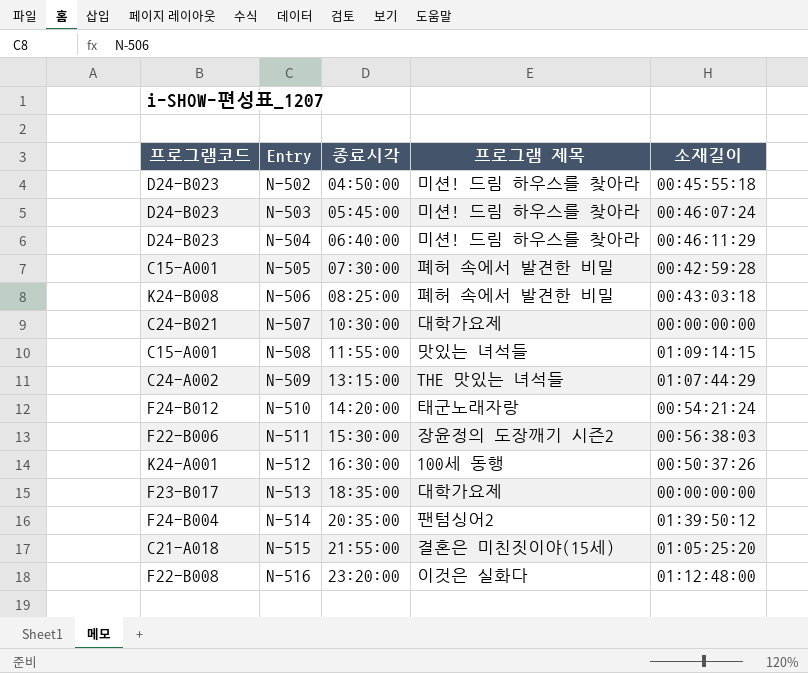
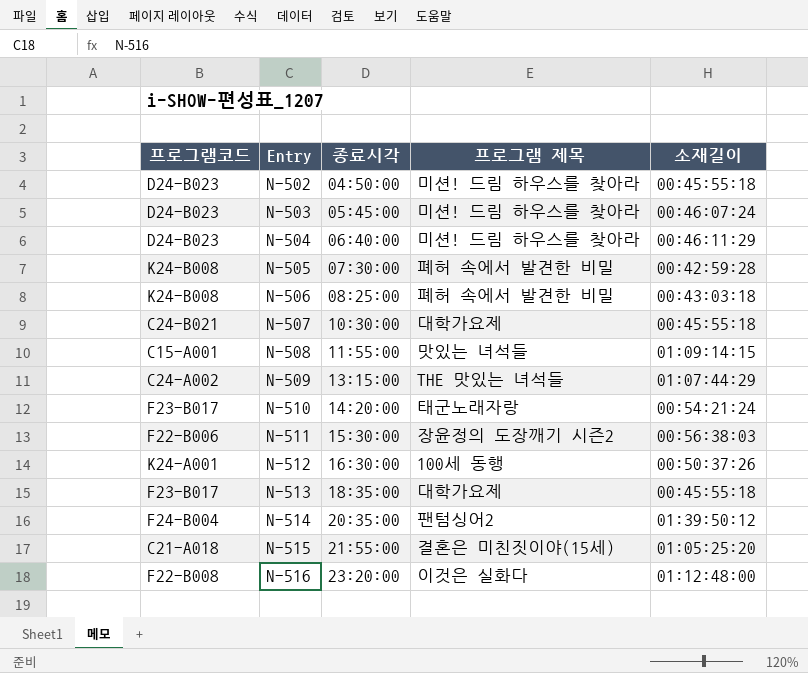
N-505 | 프로그램코드: C15-A001 -> K24-B008
N-507 | 소재길이: 00:00:00:00 -> 00:45:55:18
N-510 | 프로그램코드: F24-B012 -> F23-B017
N-513 | 소재길이: 00:00:00:00 -> 00:45:55:18

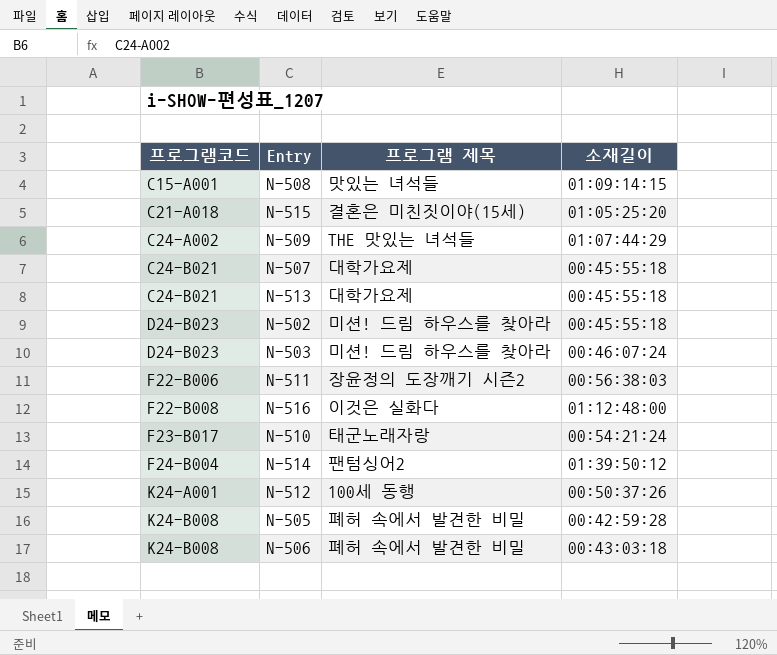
row order: Entry ascending -> 프로그램코드 ascending
column 종료시각 | position: 3 -> none
row N-504: D24-B023 | 06:40:00 | 미션! 드림 하우스를 찾아라 | 00:46:11:29 -> none
N-513 | 프로그램코드: F23-B017 -> C24-B021

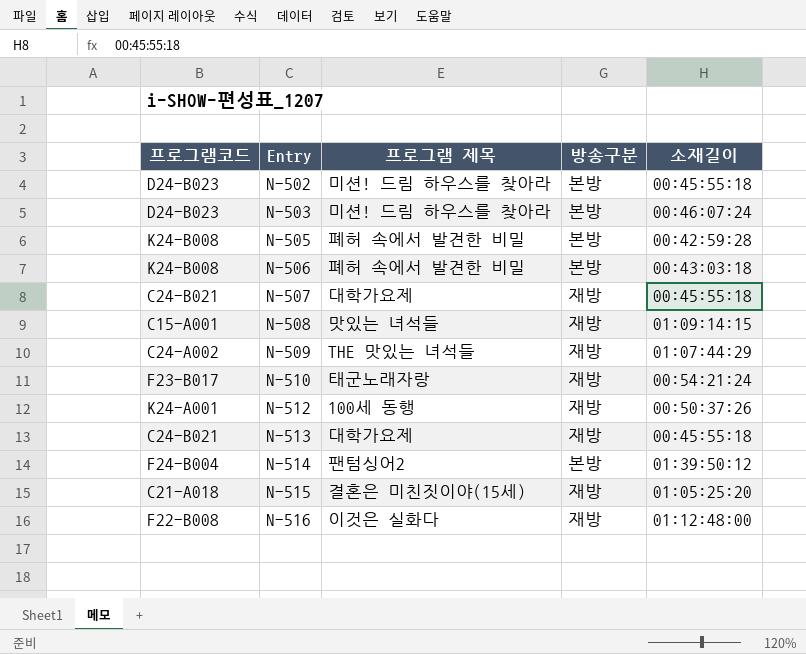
row order: 프로그램코드 ascending -> Entry ascending
column 방송구분 | position: none -> 4
row N-511: F22-B006 | 장윤정의 도장깨기 시즌2 | 00:56:38:03 -> none

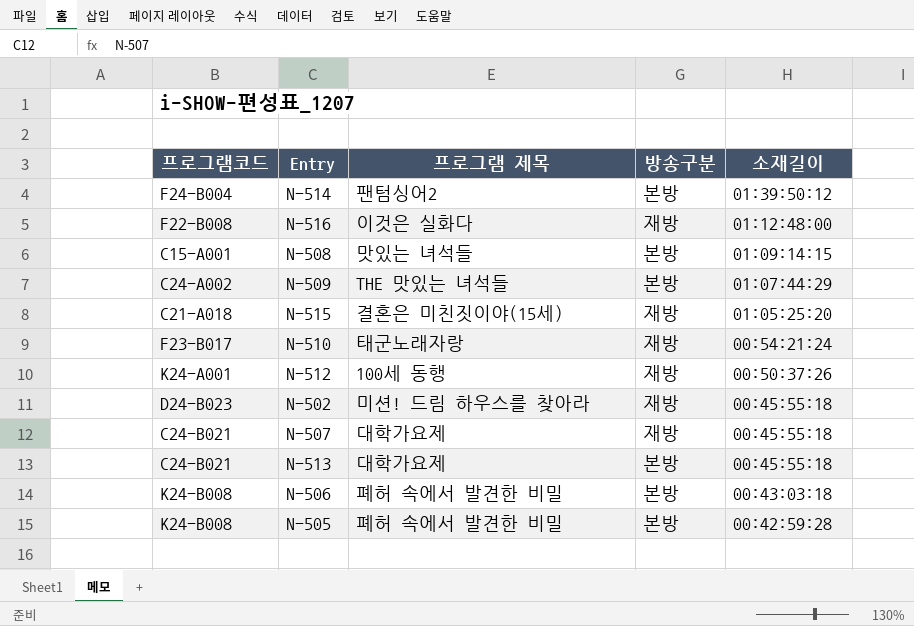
row order: Entry ascending -> 소재길이 descending
row N-503: D24-B023 | 미션! 드림 하우스를 찾아라 | 본방 | 00:46:07:24 -> none
N-508 | 방송구분: 재방 -> 본방
N-509 | 방송구분: 재방 -> 본방
N-502 | 방송구분: 본방 -> 재방
N-513 | 방송구분: 재방 -> 본방

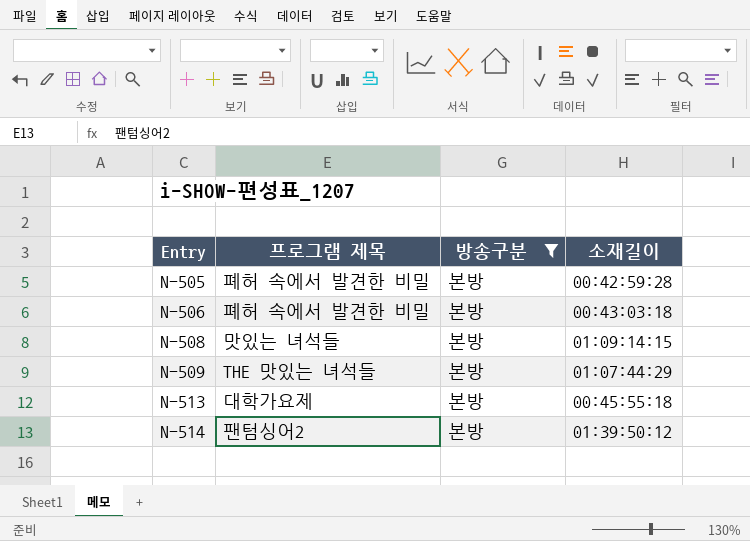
filter: none -> 방송구분 = 본방
row order: 소재길이 descending -> Entry ascending
column 프로그램코드 | position: 1 -> none

